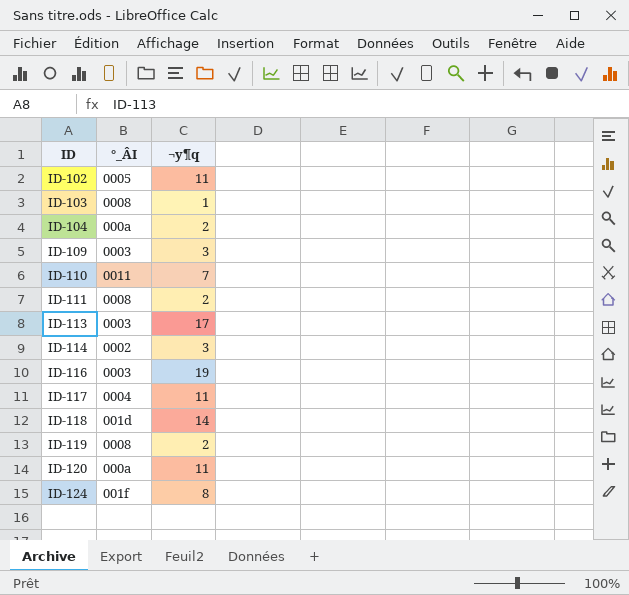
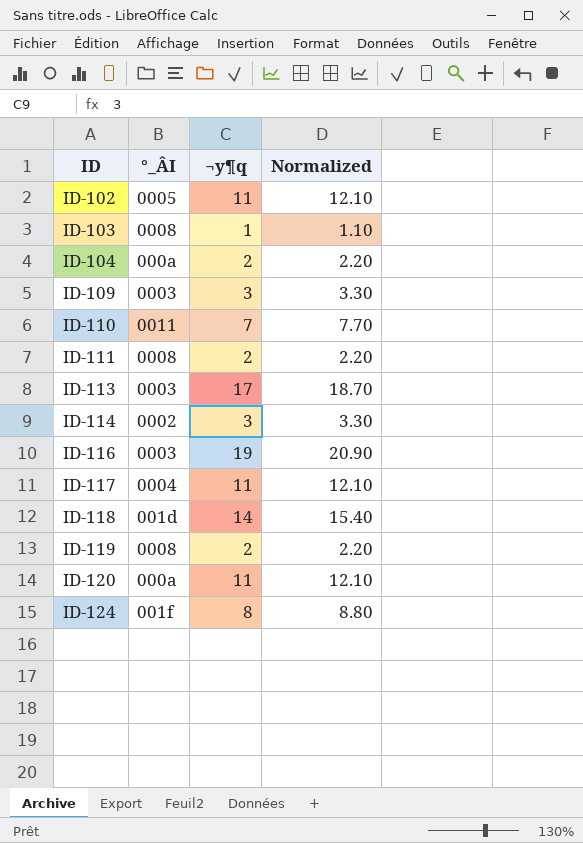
column Normalized | formula: none -> [¬y¶q] * 1.1

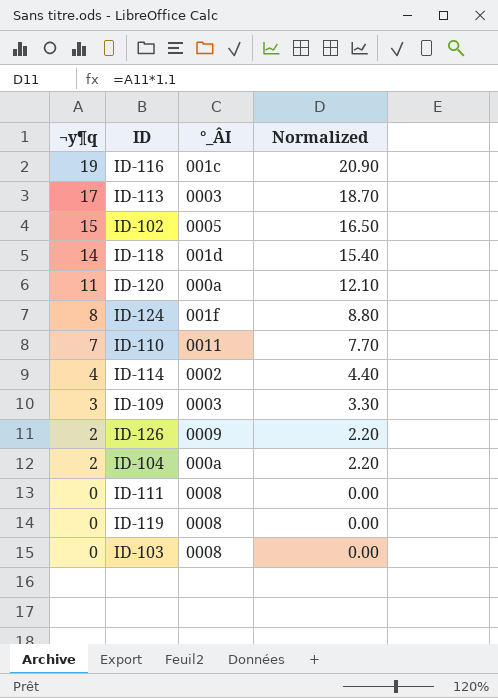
row order: ID ascending -> ¬y¶q descending
column ¬y¶q | position: 3 -> 1
row ID-117: 0004 | 11 | 12.10 -> none
ID-116 | °_ÂI: 0003 -> 001c
ID-102 | ¬y¶q: 11 -> 15
ID-102 | Normalized: 12.10 -> 16.50
ID-114 | ¬y¶q: 3 -> 4
ID-114 | Normalized: 3.30 -> 4.40
row ID-126: none -> 2 | 0009 | 2.20
ID-111 | ¬y¶q: 2 -> 0
ID-111 | Normalized: 2.20 -> 0.00
ID-119 | ¬y¶q: 2 -> 0
ID-119 | Normalized: 2.20 -> 0.00
ID-103 | ¬y¶q: 1 -> 0
ID-103 | Normalized: 1.10 -> 0.00

